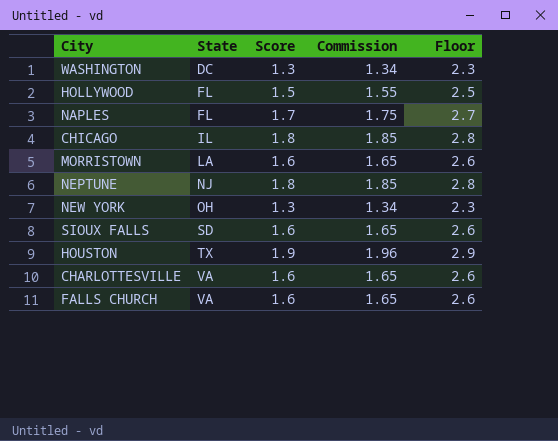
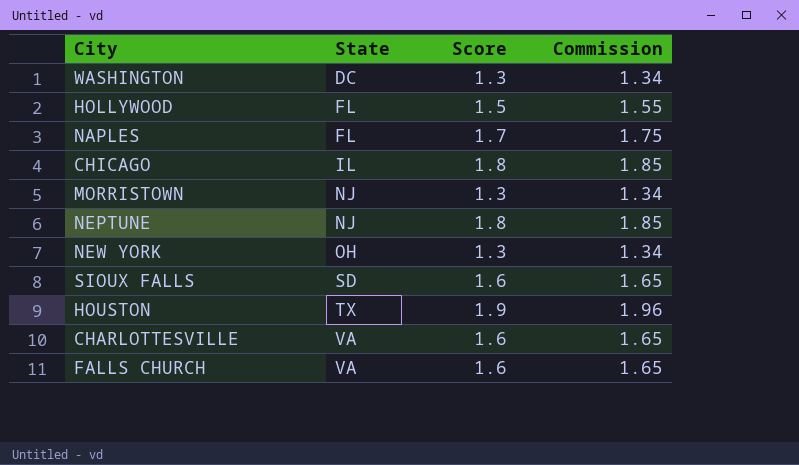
column Floor | formula: [Score] + 1 -> none
MORRISTOWN | State: LA -> NJ
MORRISTOWN | Score: 1.6 -> 1.3
MORRISTOWN | Commission: 1.65 -> 1.34

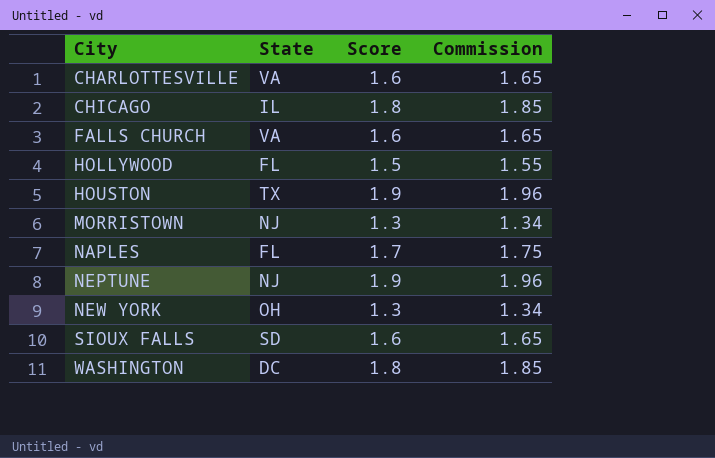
row order: State ascending -> City ascending
NEPTUNE | Score: 1.8 -> 1.9
NEPTUNE | Commission: 1.85 -> 1.96
WASHINGTON | Score: 1.3 -> 1.8
WASHINGTON | Commission: 1.34 -> 1.85

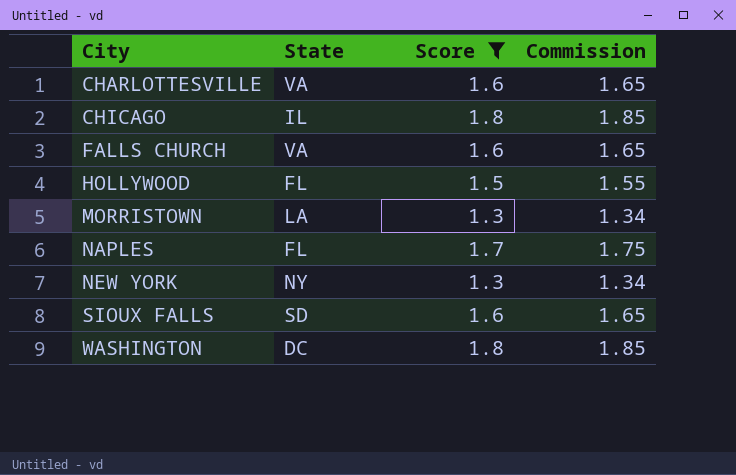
filter: none -> Score != 1.9
MORRISTOWN | State: NJ -> LA
NEW YORK | State: OH -> NY

